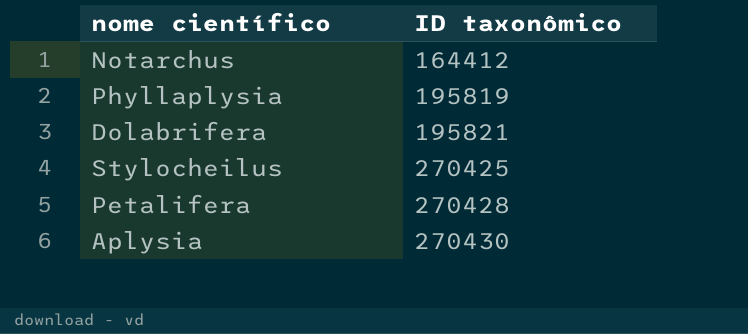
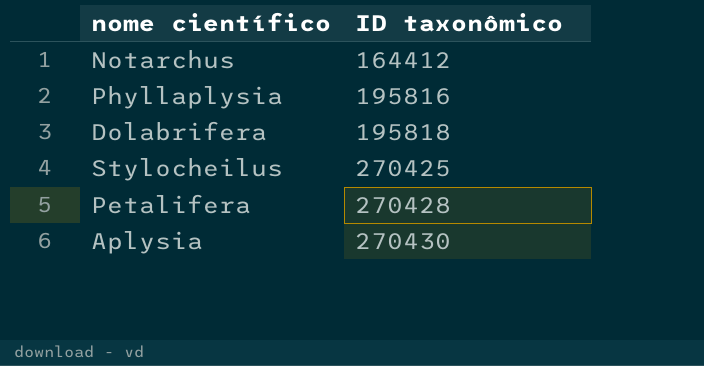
Phyllaplysia | ID taxonômico: 195819 -> 195816
Dolabrifera | ID taxonômico: 195821 -> 195818

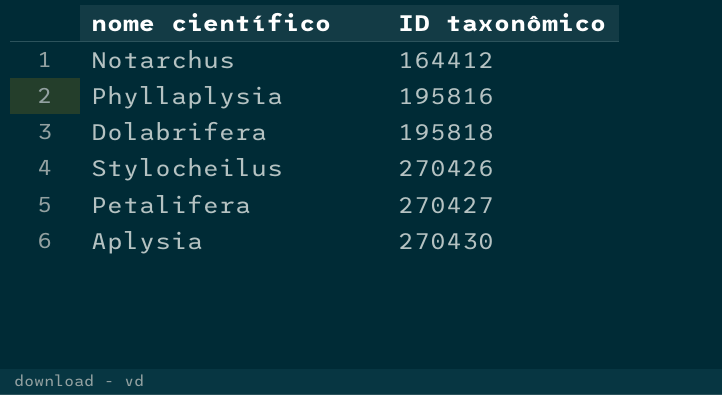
Stylocheilus | ID taxonômico: 270425 -> 270426
Petalifera | ID taxonômico: 270428 -> 270427

